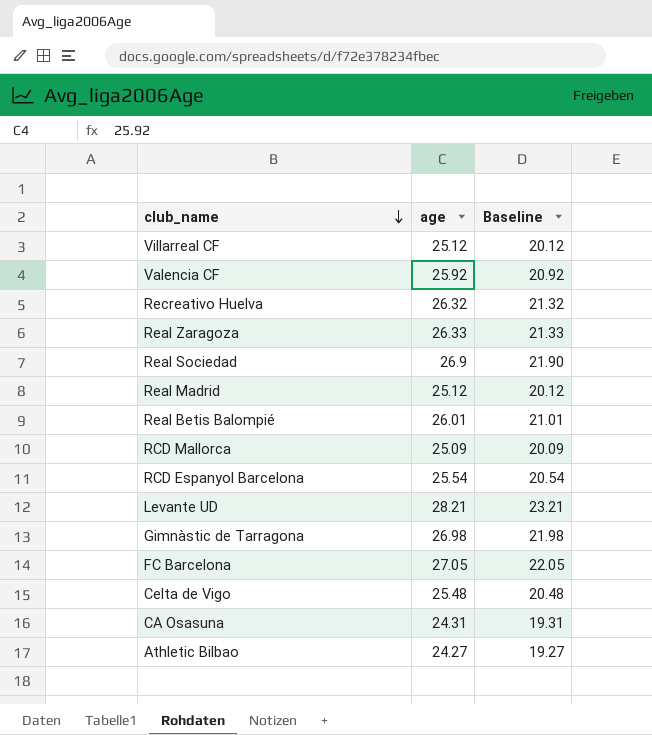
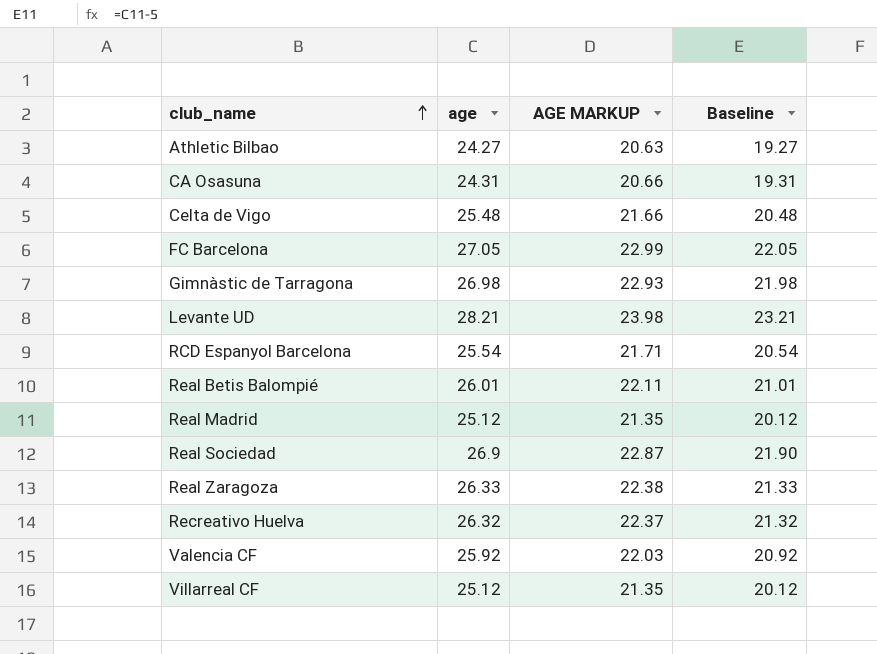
row order: club_name descending -> club_name ascending
column AGE MARKUP | formula: none -> [age] * 0.85
row RCD Mallorca: 25.09 | 20.09 -> none

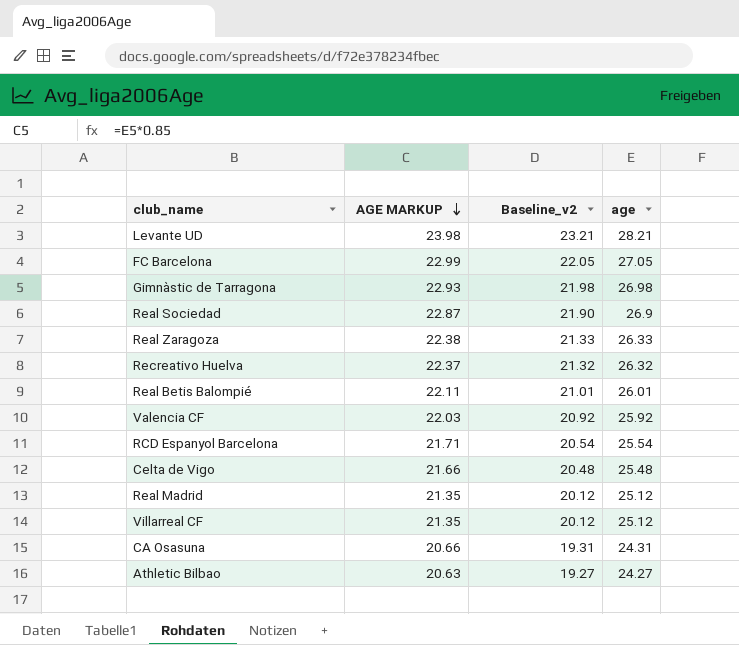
row order: club_name ascending -> AGE MARKUP descending
column name: Baseline -> Baseline_v2
column age | position: 2 -> 4

